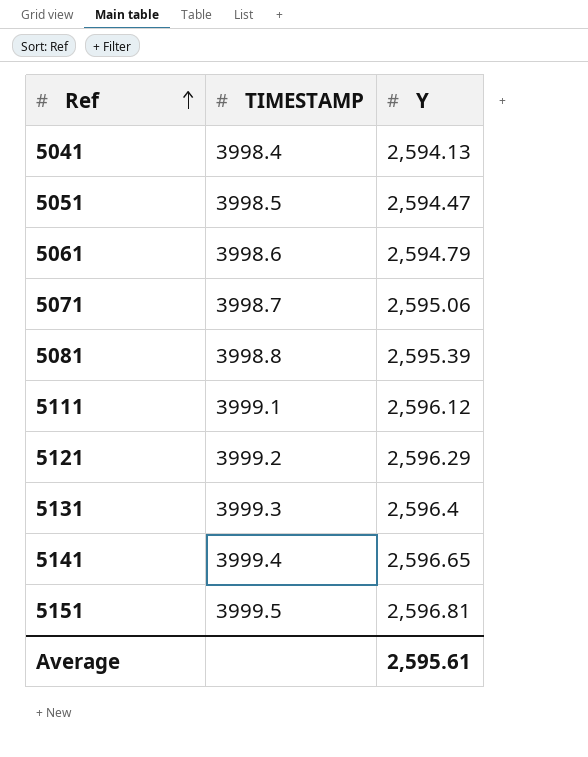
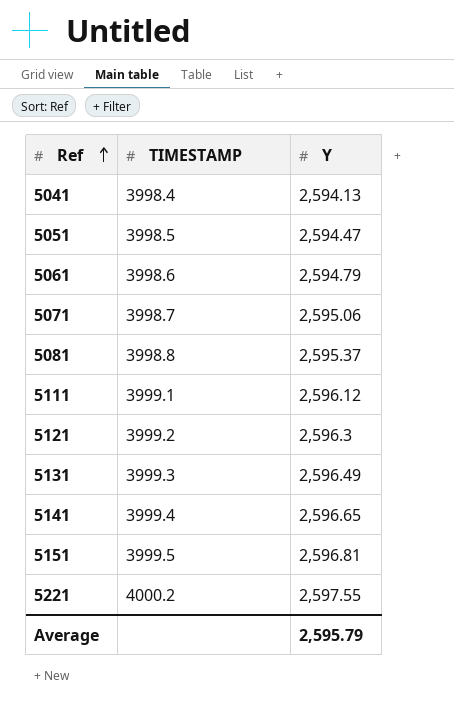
5081 | Y: 2,595.39 -> 2,595.37
5121 | Y: 2,596.29 -> 2,596.3
5131 | Y: 2,596.4 -> 2,596.49
row 5221: none -> 4000.2 | 2,597.55
Average | Y: 2,595.61 -> 2,595.79

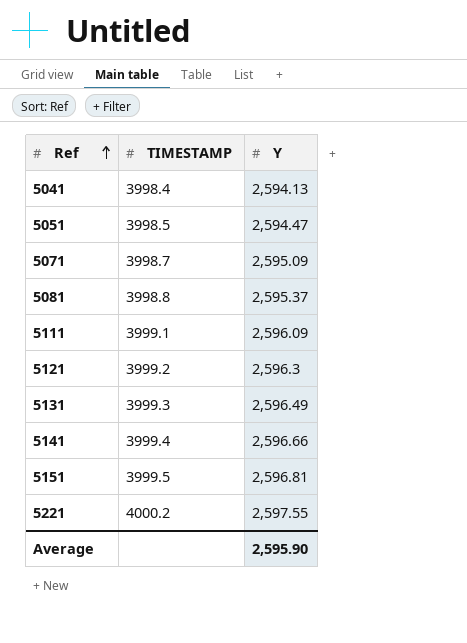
row 5061: 3998.6 | 2,594.79 -> none
5071 | Y: 2,595.06 -> 2,595.09
5111 | Y: 2,596.12 -> 2,596.09
5141 | Y: 2,596.65 -> 2,596.66
Average | Y: 2,595.79 -> 2,595.90

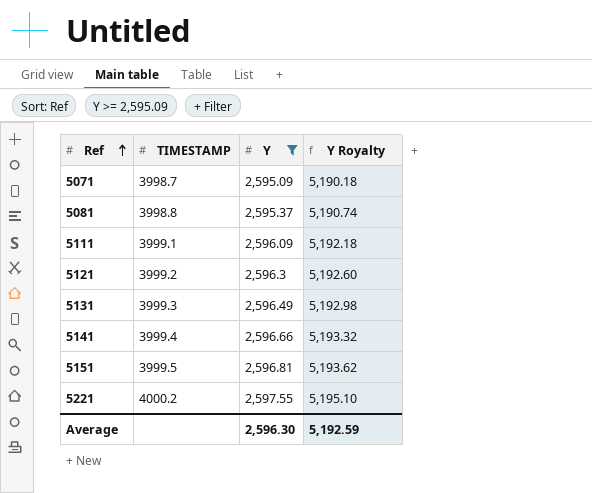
filter: none -> Y >= 2,595.09
column Y Royalty | formula: none -> [Y] * 2
Average | Y: 2,595.90 -> 2,596.30

